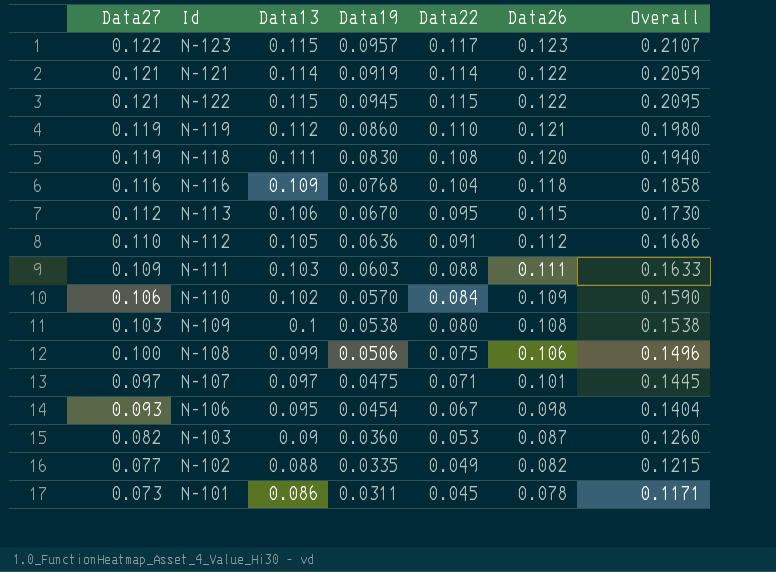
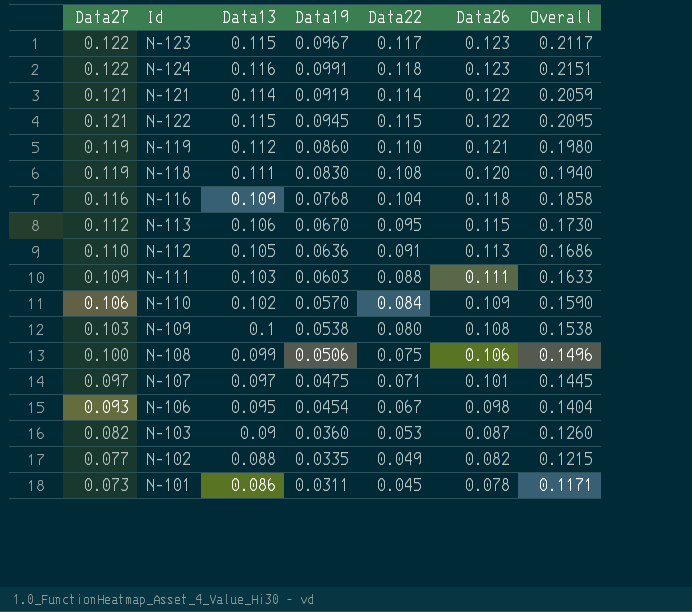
N-123 | Data19: 0.0957 -> 0.0967
N-123 | Overall: 0.2107 -> 0.2117
row N-124: none -> 0.122 | 0.116 | 0.0991 | 0.118 | 0.123 | 0.2151
N-112 | Data26: 0.112 -> 0.113

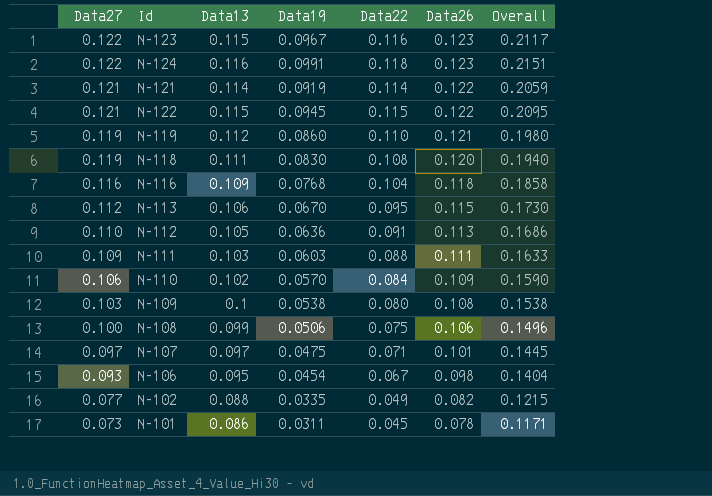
row N-103: 0.082 | 0.09 | 0.0360 | 0.053 | 0.087 | 0.1260 -> none
N-123 | Data22: 0.117 -> 0.116

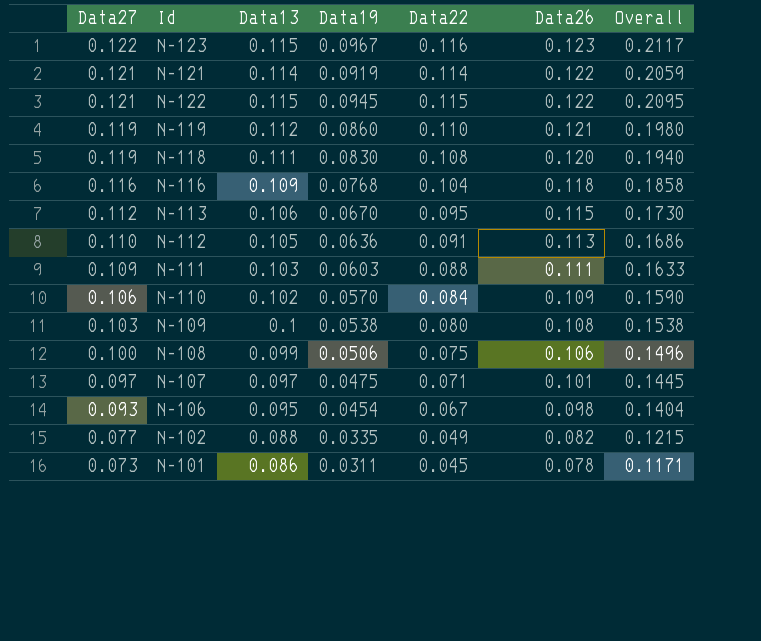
row N-124: 0.122 | 0.116 | 0.0991 | 0.118 | 0.123 | 0.2151 -> none

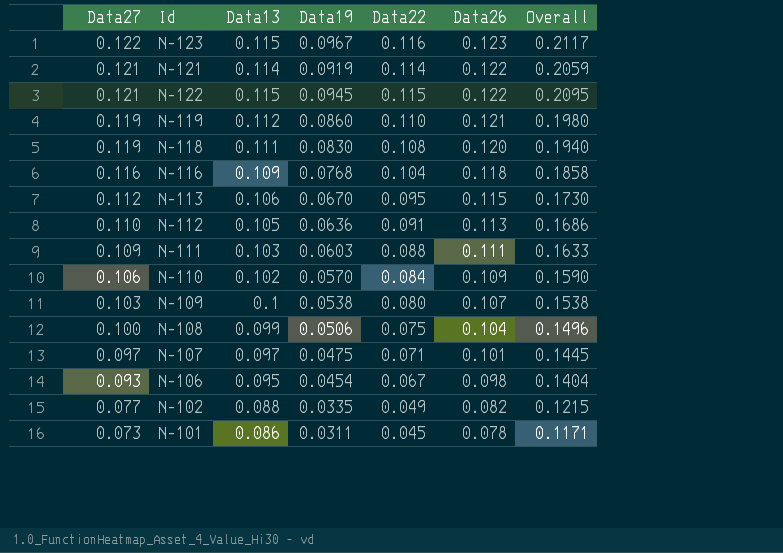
N-109 | Data26: 0.108 -> 0.107
N-108 | Data26: 0.106 -> 0.104

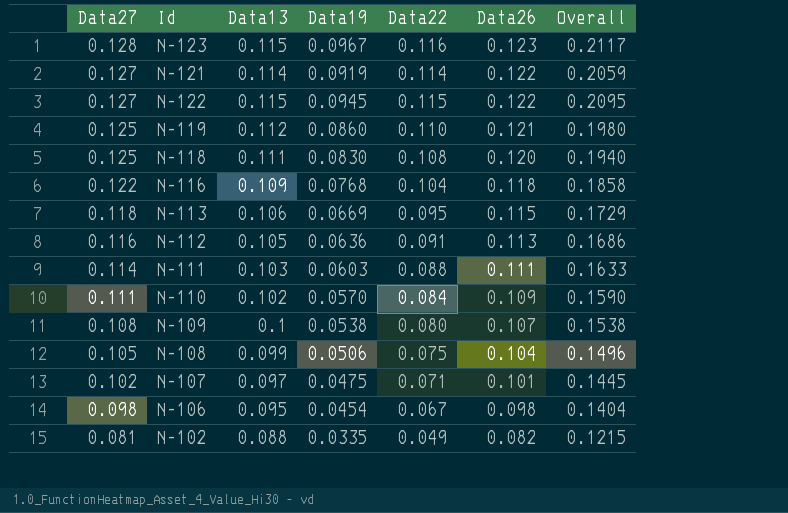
row N-101: 0.073 | 0.086 | 0.0311 | 0.045 | 0.078 | 0.1171 -> none
N-123 | Data27: 0.122 -> 0.128
N-121 | Data27: 0.121 -> 0.127
N-122 | Data27: 0.121 -> 0.127
N-119 | Data27: 0.119 -> 0.125
N-118 | Data27: 0.119 -> 0.125
N-116 | Data27: 0.116 -> 0.122
N-113 | Data27: 0.112 -> 0.118
N-113 | Data19: 0.0670 -> 0.0669
N-113 | Overall: 0.1730 -> 0.1729
N-112 | Data27: 0.110 -> 0.116
N-111 | Data27: 0.109 -> 0.114
N-110 | Data27: 0.106 -> 0.111
N-109 | Data27: 0.103 -> 0.108
N-108 | Data27: 0.100 -> 0.105
N-107 | Data27: 0.097 -> 0.102
N-106 | Data27: 0.093 -> 0.098
N-102 | Data27: 0.077 -> 0.081

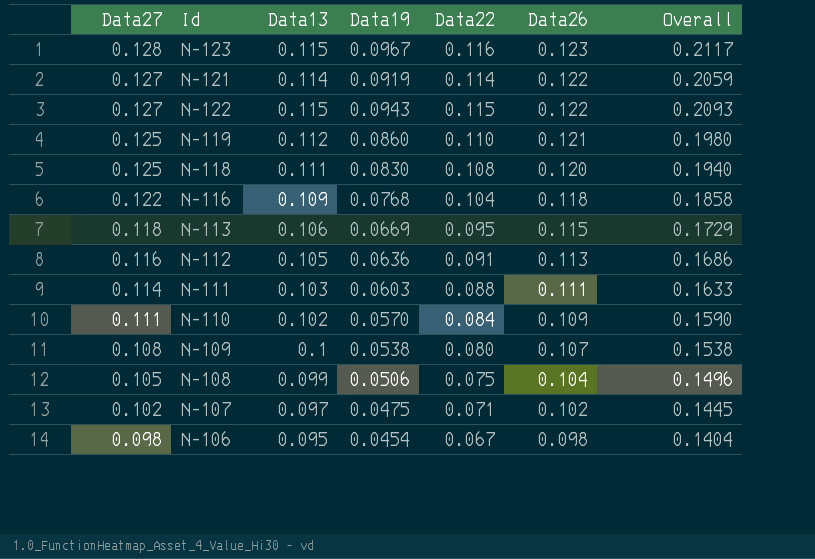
row N-102: 0.081 | 0.088 | 0.0335 | 0.049 | 0.082 | 0.1215 -> none
N-122 | Data19: 0.0945 -> 0.0943
N-122 | Overall: 0.2095 -> 0.2093
N-107 | Data26: 0.101 -> 0.102

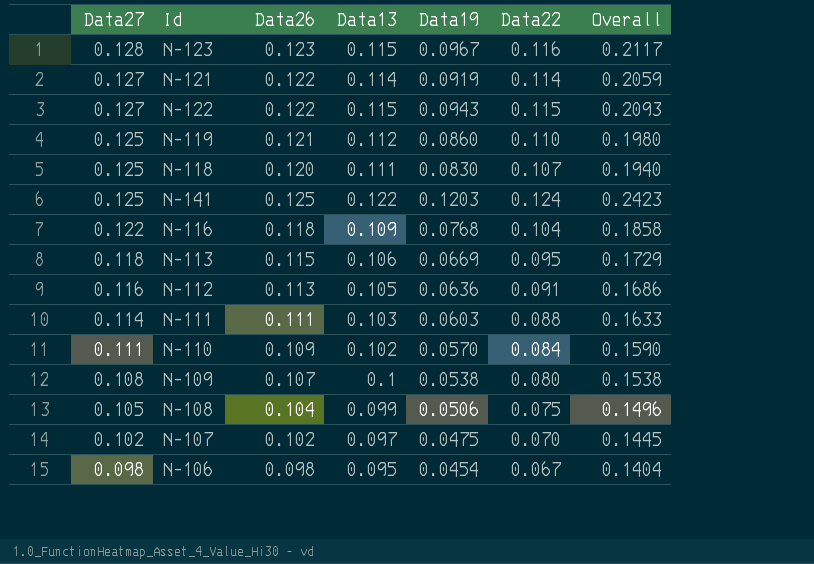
column Data26 | position: 6 -> 3
N-118 | Data22: 0.108 -> 0.107
row N-141: none -> 0.125 | 0.125 | 0.122 | 0.1203 | 0.124 | 0.2423
N-107 | Data22: 0.071 -> 0.070

